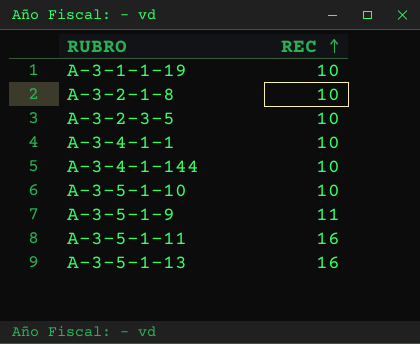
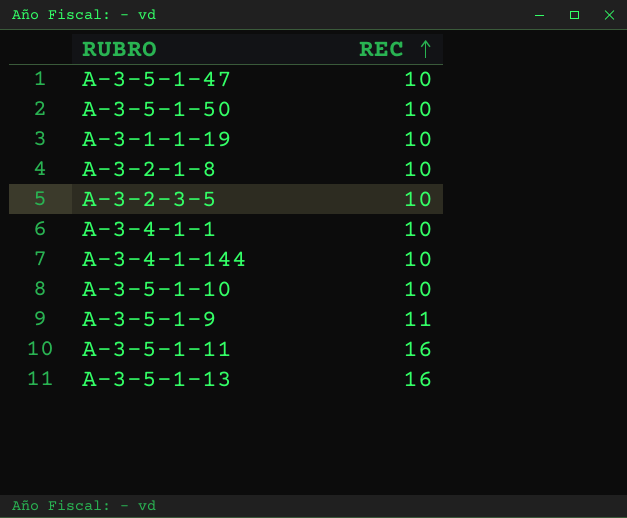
row A-3-5-1-47: none -> 10
row A-3-5-1-50: none -> 10

